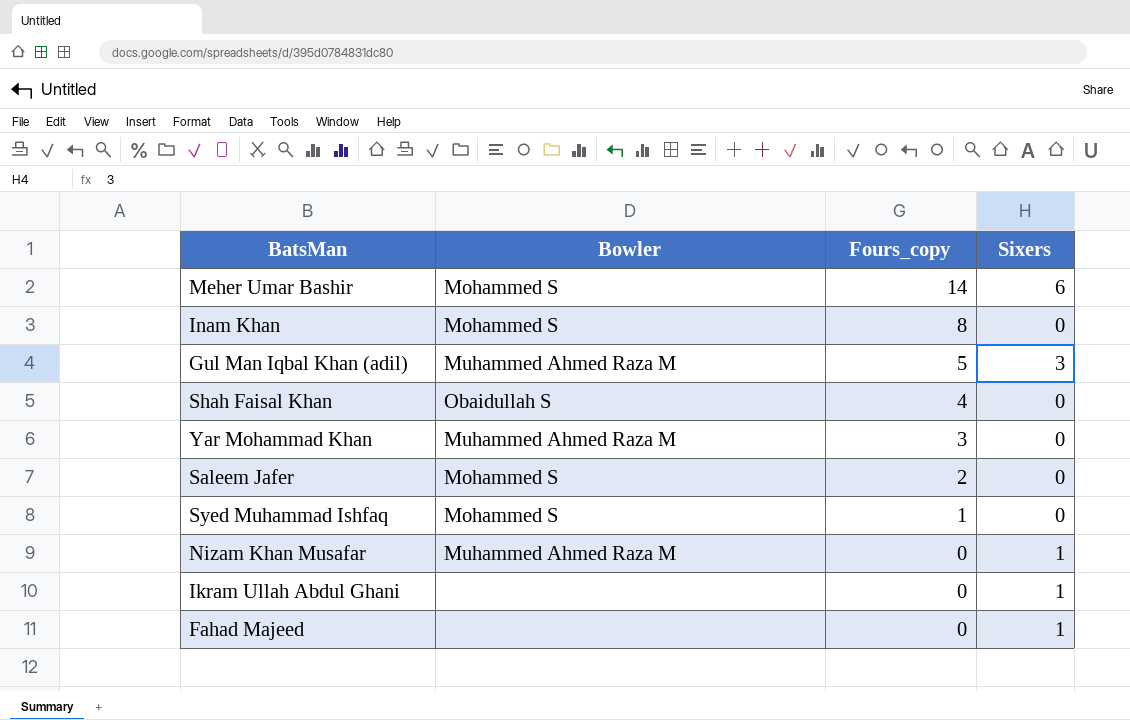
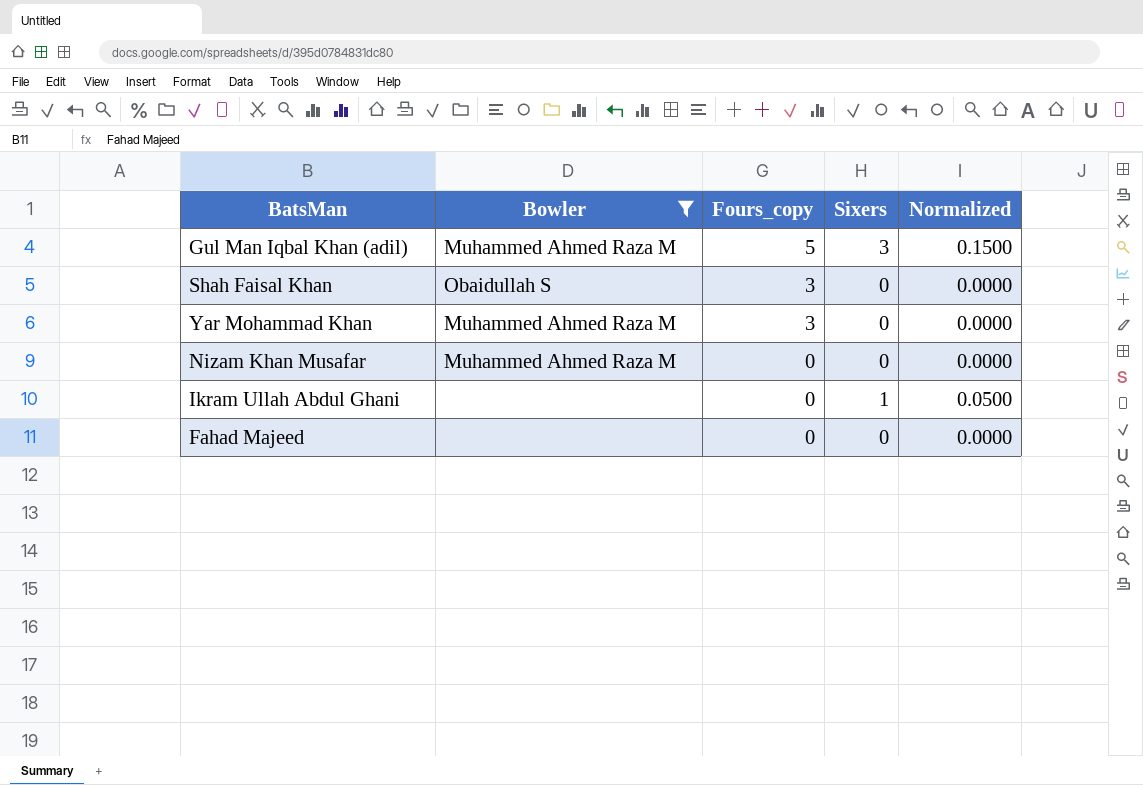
filter: none -> Bowler != Mohammed S
column Normalized | formula: none -> [Sixers] * 0.05
Shah Faisal Khan | Fours_copy: 4 -> 3
Nizam Khan Musafar | Sixers: 1 -> 0
Fahad Majeed | Sixers: 1 -> 0

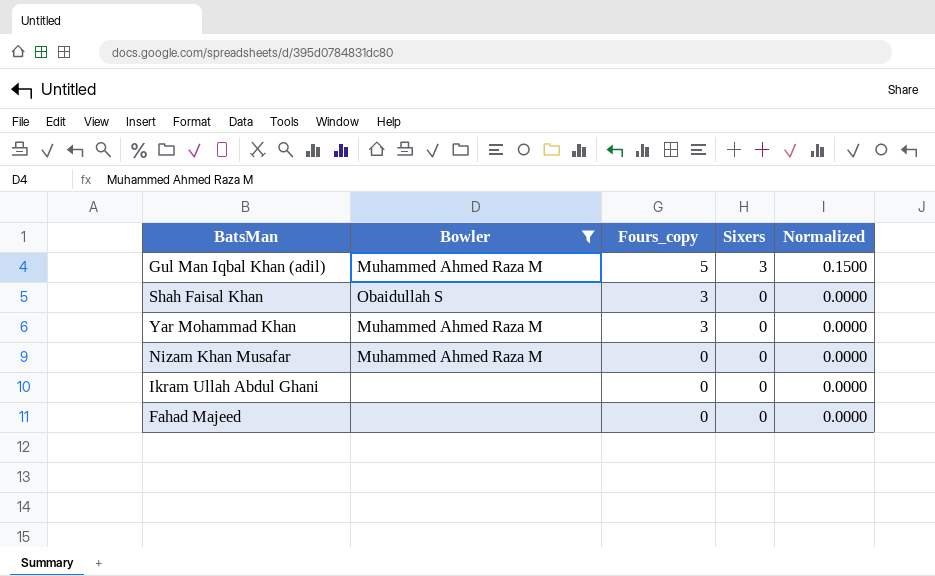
Ikram Ullah Abdul Ghani | Sixers: 1 -> 0
Ikram Ullah Abdul Ghani | Normalized: 0.0500 -> 0.0000

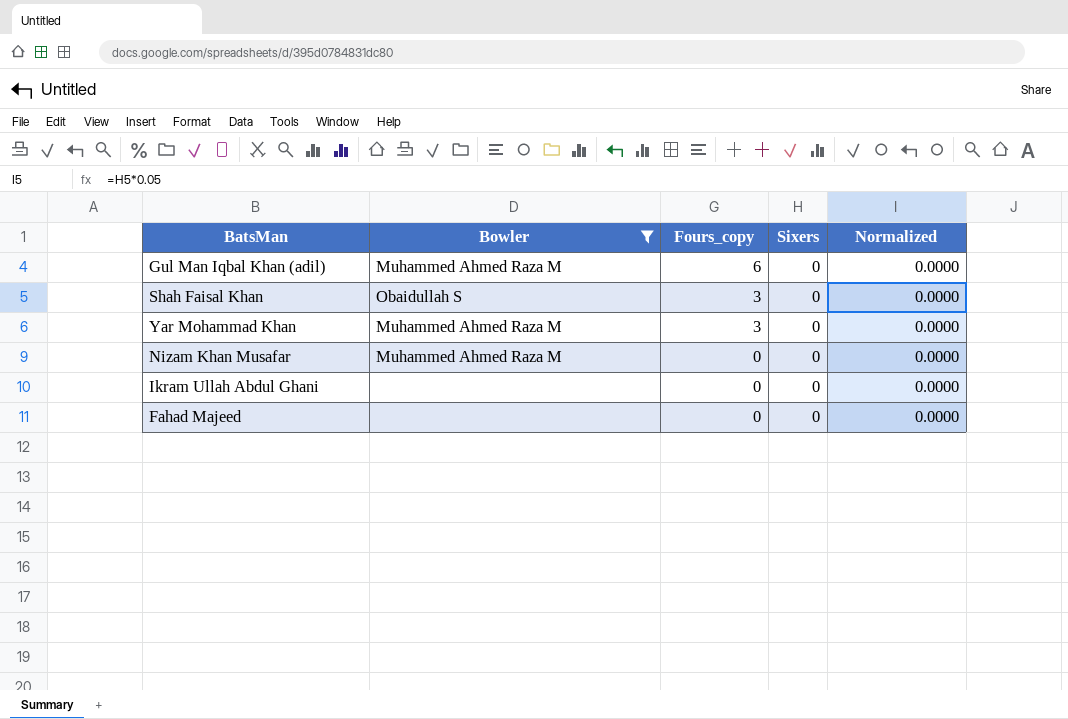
Gul Man Iqbal Khan (adil) | Fours_copy: 5 -> 6
Gul Man Iqbal Khan (adil) | Sixers: 3 -> 0
Gul Man Iqbal Khan (adil) | Normalized: 0.1500 -> 0.0000

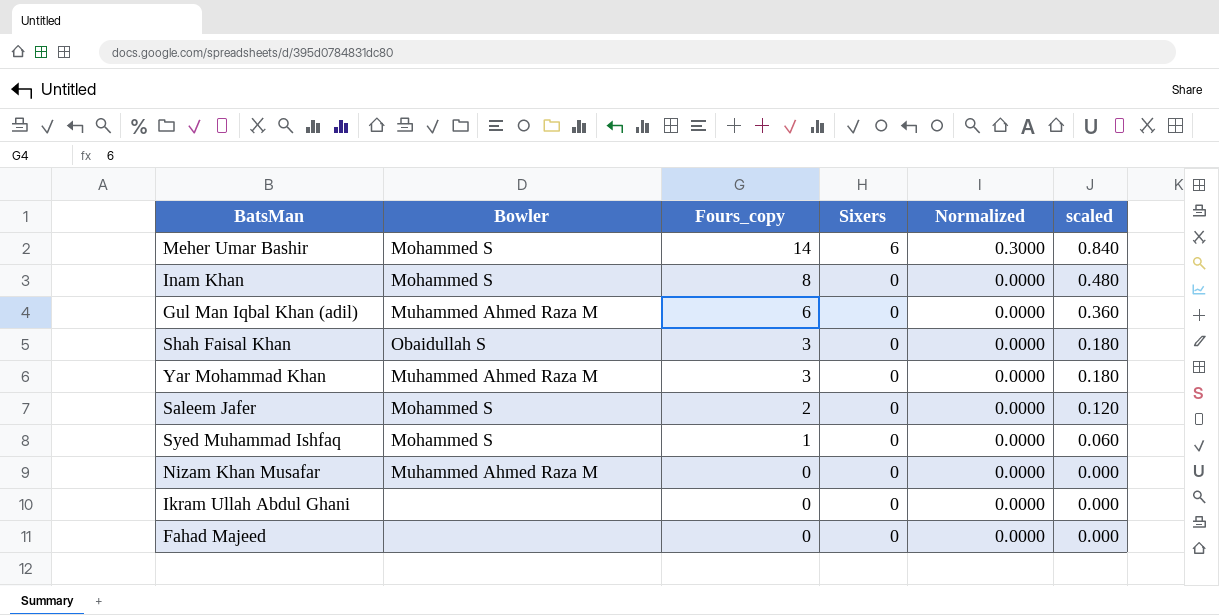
filter: Bowler != Mohammed S -> none
column scaled | formula: none -> [Fours_copy] * 0.06

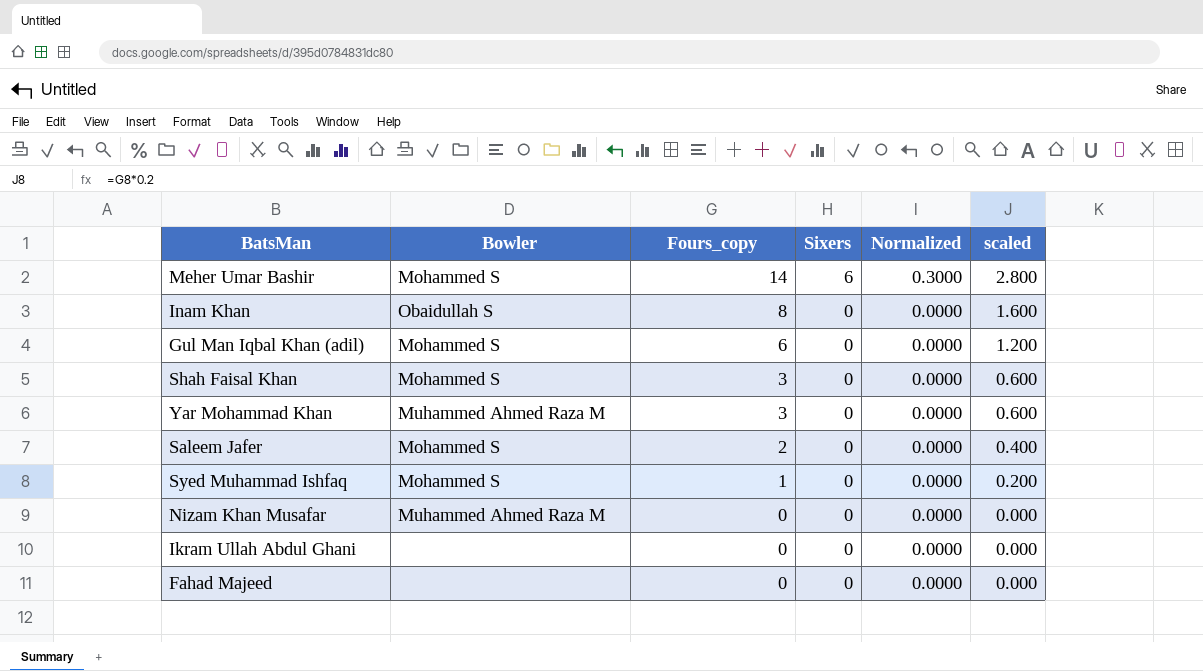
column scaled | formula: [Fours_copy] * 0.06 -> [Fours_copy] * 0.2
Inam Khan | Bowler: Mohammed S -> Obaidullah S
Gul Man Iqbal Khan (adil) | Bowler: Muhammed Ahmed Raza M -> Mohammed S
Shah Faisal Khan | Bowler: Obaidullah S -> Mohammed S

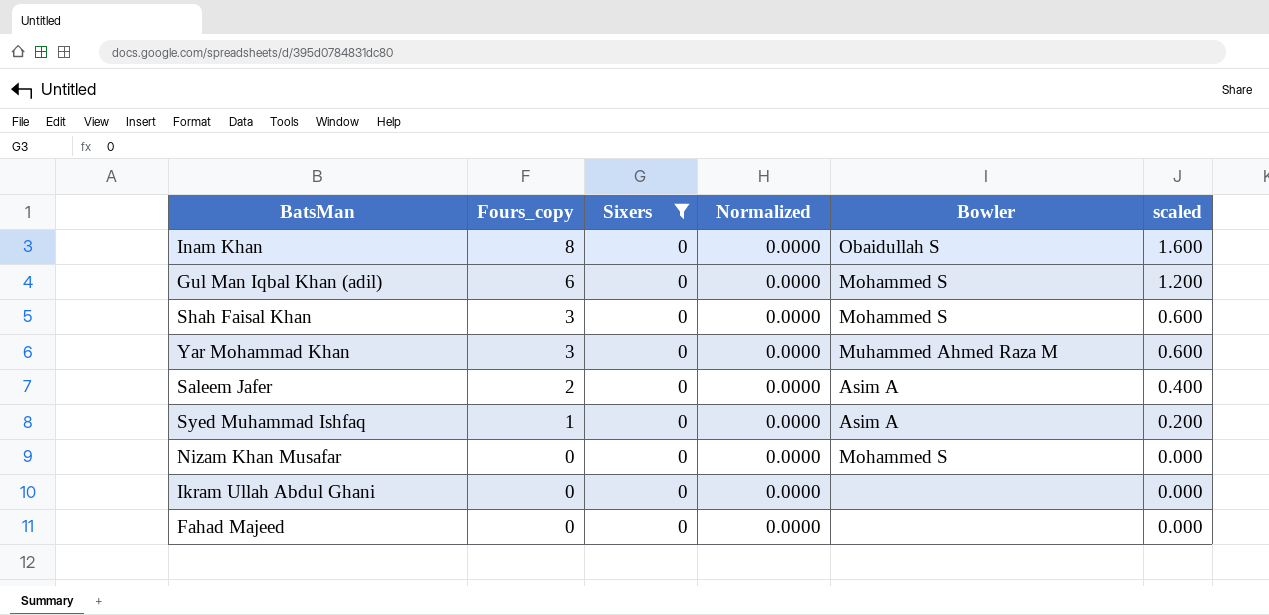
filter: none -> Sixers = 0
column Bowler | position: 2 -> 5
Saleem Jafer | Bowler: Mohammed S -> Asim A
Syed Muhammad Ishfaq | Bowler: Mohammed S -> Asim A
Nizam Khan Musafar | Bowler: Muhammed Ahmed Raza M -> Mohammed S

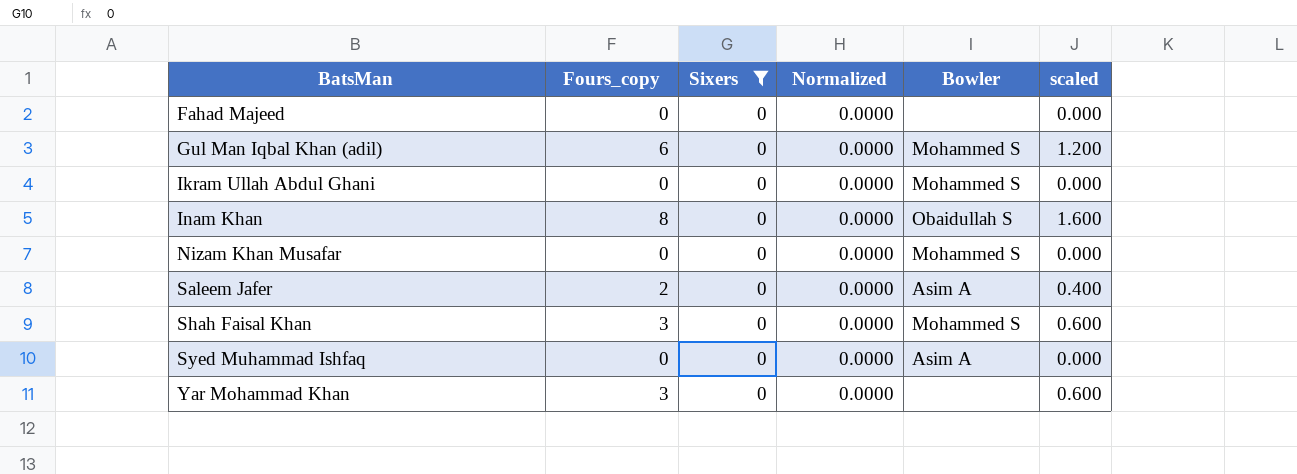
row order: Fours_copy descending -> BatsMan ascending
Ikram Ullah Abdul Ghani | Bowler: none -> Mohammed S
Syed Muhammad Ishfaq | Fours_copy: 1 -> 0
Syed Muhammad Ishfaq | scaled: 0.200 -> 0.000
Yar Mohammad Khan | Bowler: Muhammed Ahmed Raza M -> none

